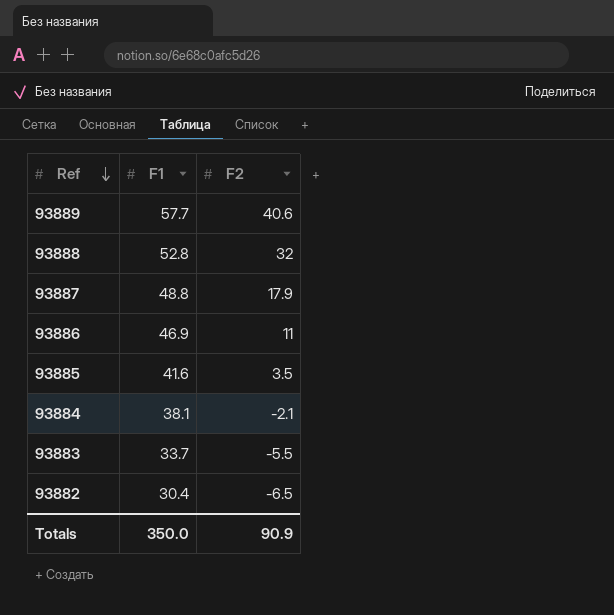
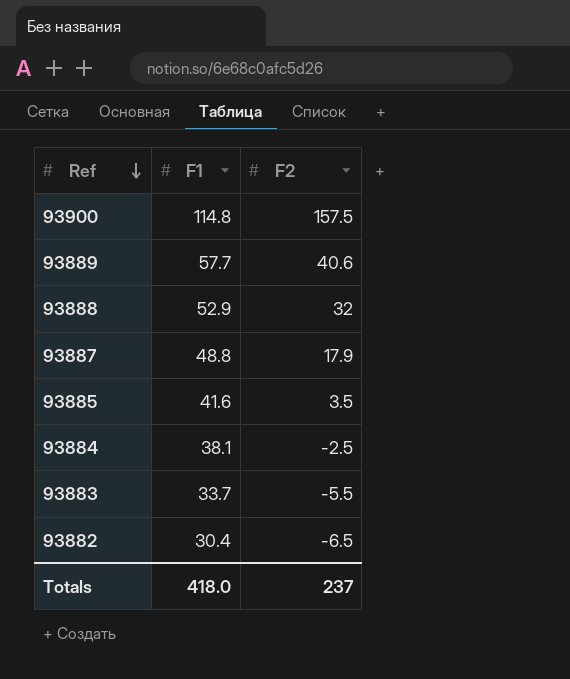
row 93886: 46.9 | 11 -> none
row 93900: none -> 114.8 | 157.5
93888 | F1: 52.8 -> 52.9
93884 | F2: -2.1 -> -2.5
Totals | F1: 350.0 -> 418.0
Totals | F2: 90.9 -> 237

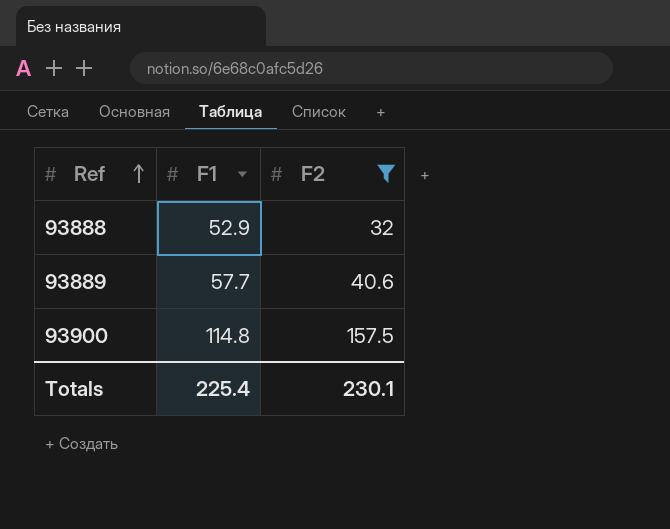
filter: none -> F2 >= 32
row order: Ref descending -> Ref ascending
Totals | F1: 418.0 -> 225.4
Totals | F2: 237 -> 230.1

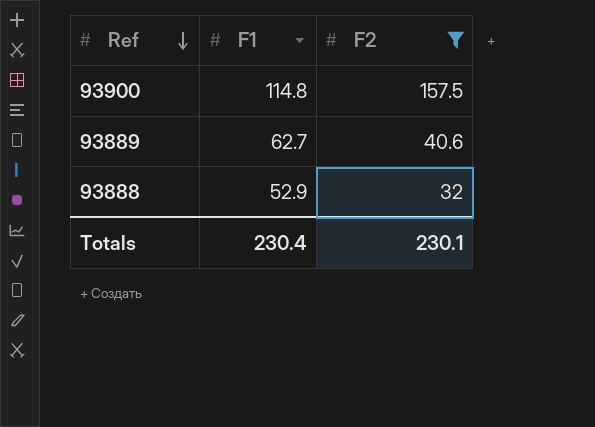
row order: Ref ascending -> Ref descending
93889 | F1: 57.7 -> 62.7
Totals | F1: 225.4 -> 230.4

